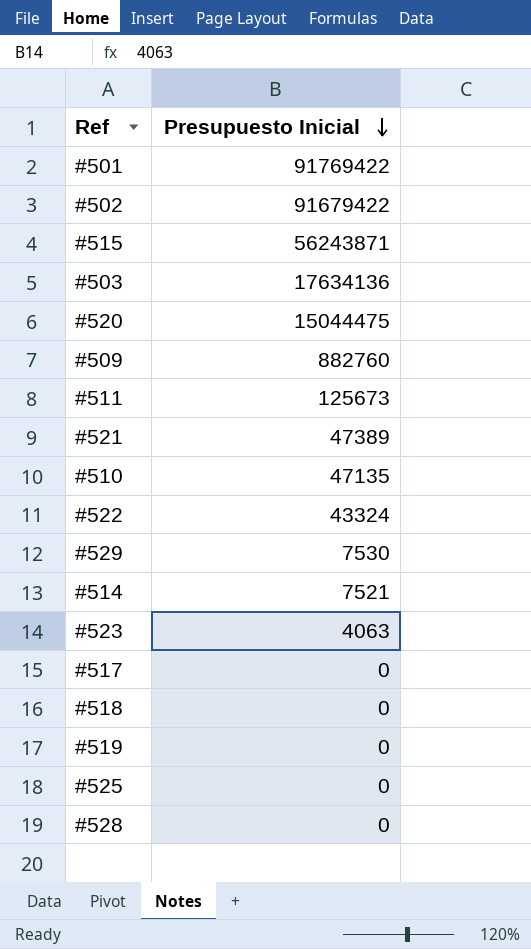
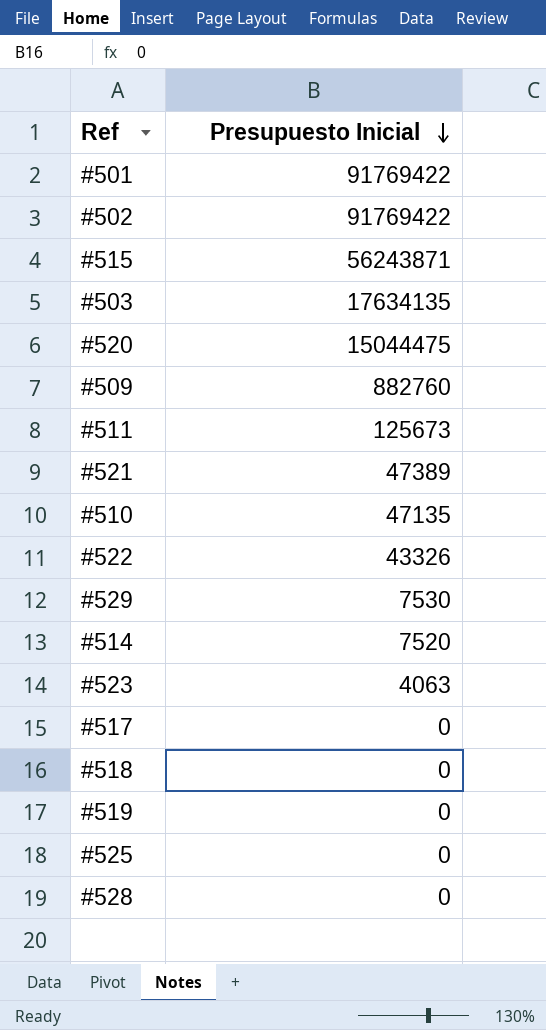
#502 | Presupuesto Inicial: 91679422 -> 91769422
#503 | Presupuesto Inicial: 17634136 -> 17634135
#522 | Presupuesto Inicial: 43324 -> 43326
#514 | Presupuesto Inicial: 7521 -> 7520

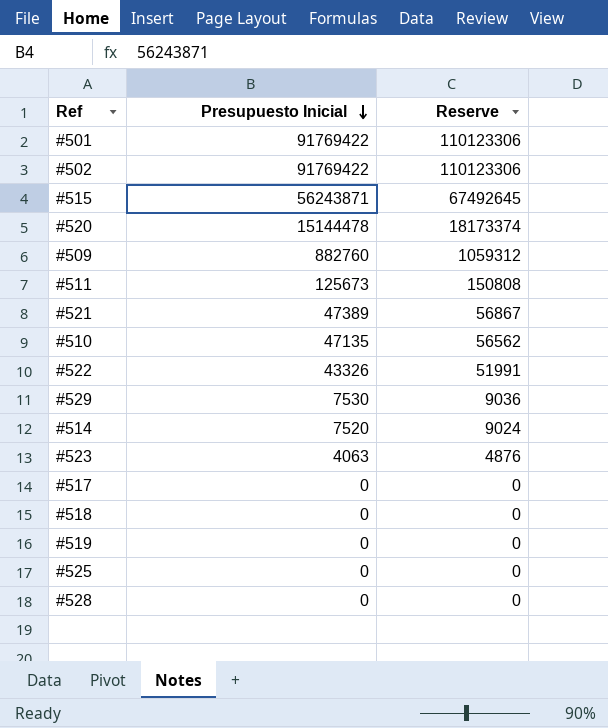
column Reserve | formula: none -> [Presupuesto Inicial] * 1.2
row #503: 17634135 -> none
#520 | Presupuesto Inicial: 15044475 -> 15144478

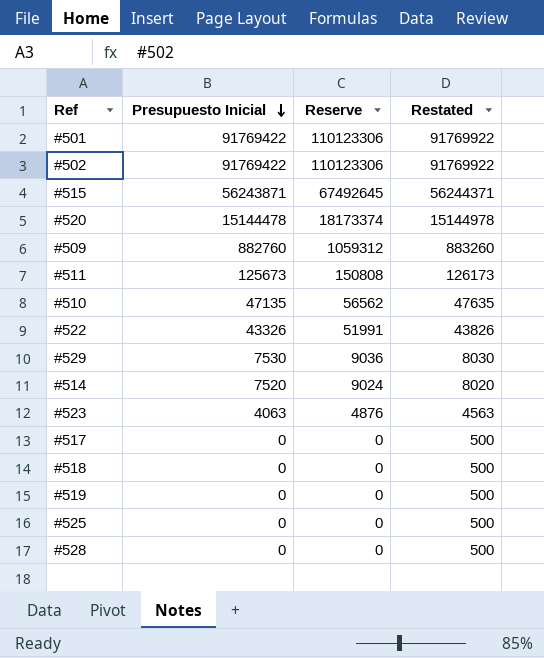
column Restated | formula: none -> [Presupuesto Inicial] + 500
row #521: 47389 | 56867 -> none

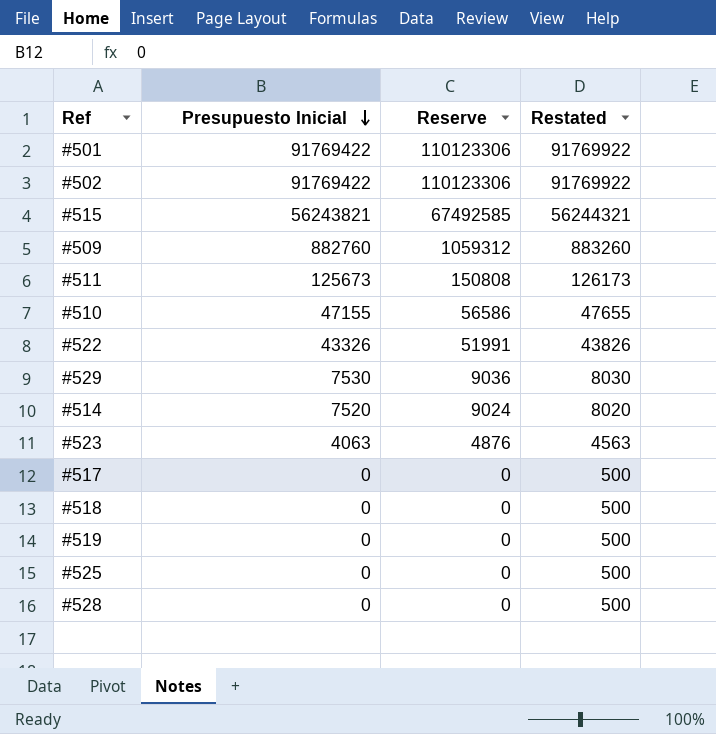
row #520: 15144478 | 18173374 | 15144978 -> none
#515 | Presupuesto Inicial: 56243871 -> 56243821
#515 | Reserve: 67492645 -> 67492585
#515 | Restated: 56244371 -> 56244321
#510 | Presupuesto Inicial: 47135 -> 47155
#510 | Reserve: 56562 -> 56586
#510 | Restated: 47635 -> 47655

